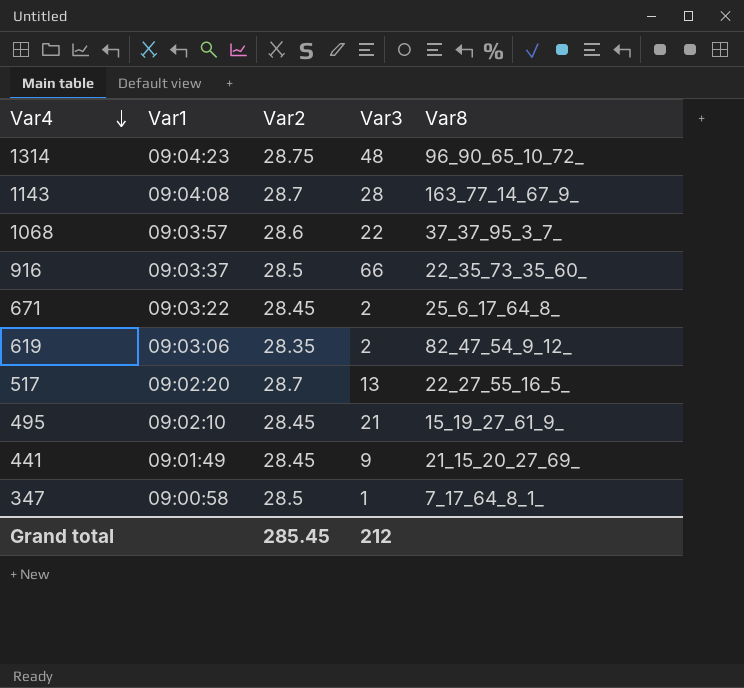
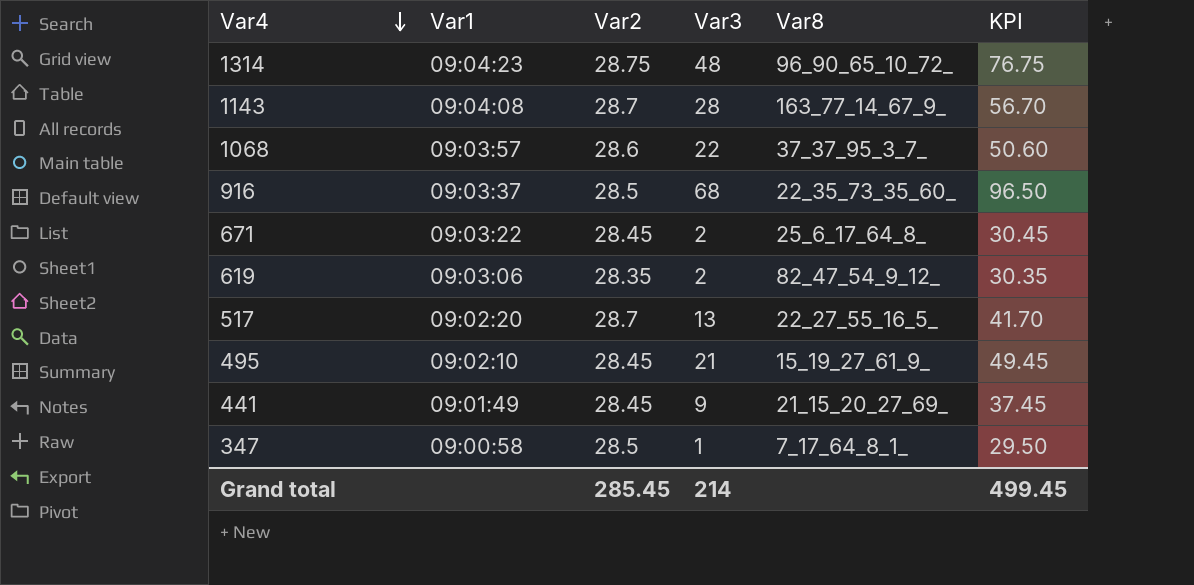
column KPI | formula: none -> [Var2] + [Var3]
916 | Var3: 66 -> 68
Grand total | Var3: 212 -> 214

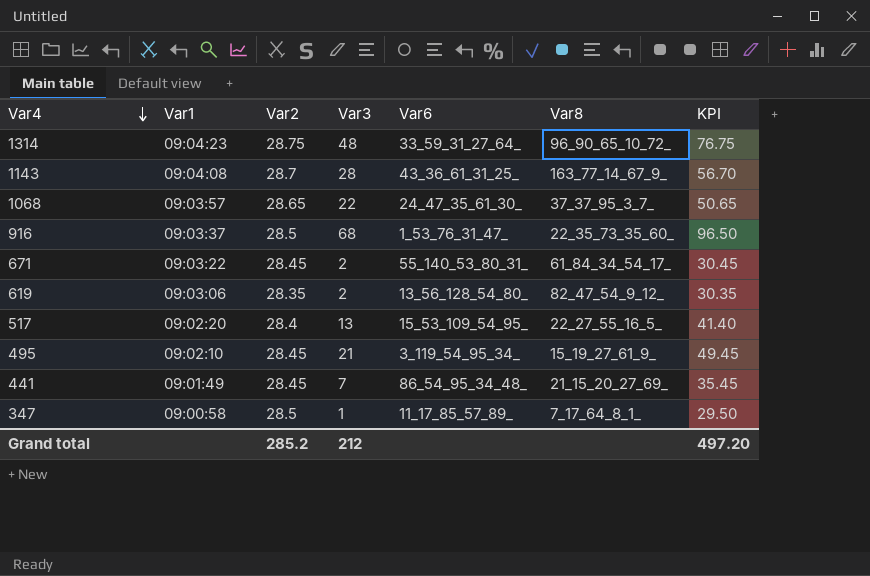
column Var6 | position: none -> 5
1068 | Var2: 28.6 -> 28.65
1068 | KPI: 50.60 -> 50.65
671 | Var8: 25_6_17_64_8_ -> 61_84_34_54_17_
517 | Var2: 28.7 -> 28.4
517 | KPI: 41.70 -> 41.40
441 | Var3: 9 -> 7
441 | KPI: 37.45 -> 35.45
Grand total | Var2: 285.45 -> 285.2
Grand total | Var3: 214 -> 212
Grand total | KPI: 499.45 -> 497.20

